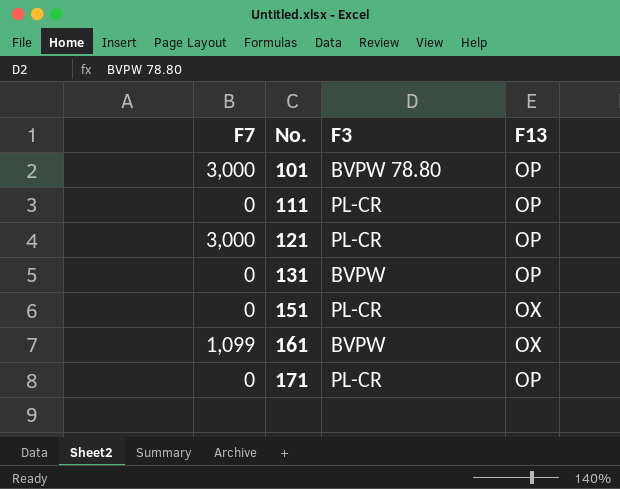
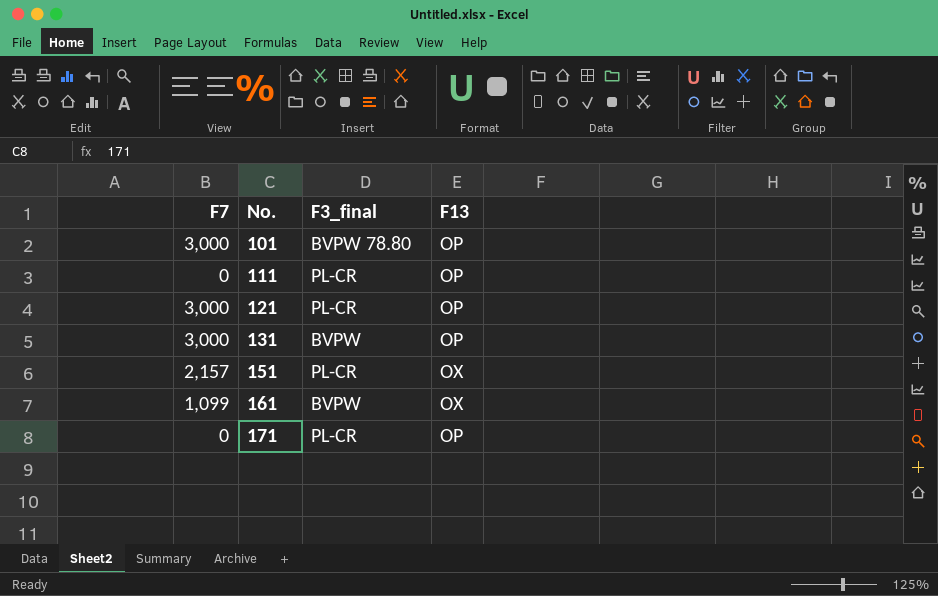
column name: F3 -> F3_final
131 | F7: 0 -> 3,000
151 | F7: 0 -> 2,157

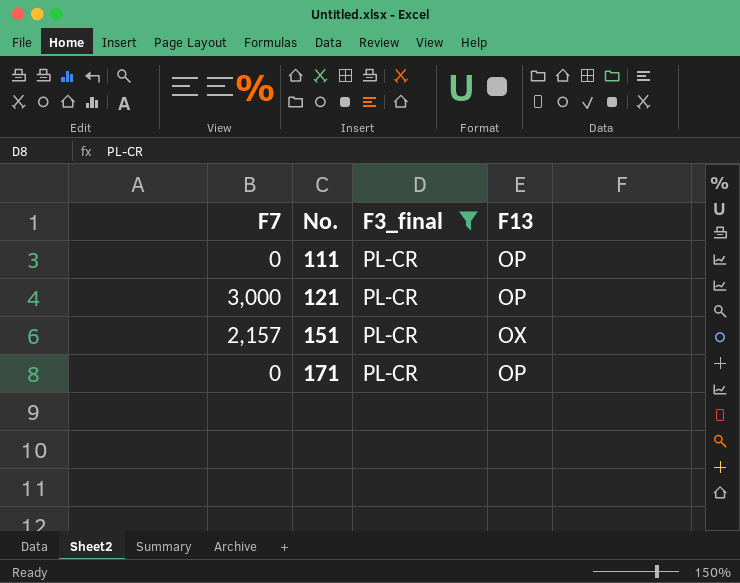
filter: none -> F3_final = PL-CR

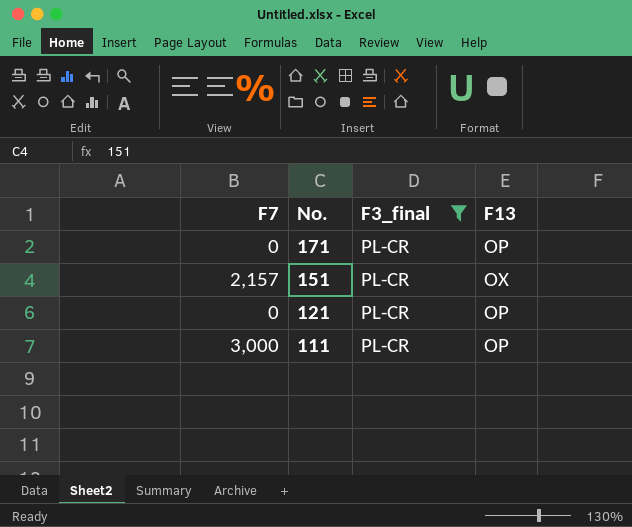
row order: No. ascending -> No. descending
121 | F7: 3,000 -> 0
111 | F7: 0 -> 3,000

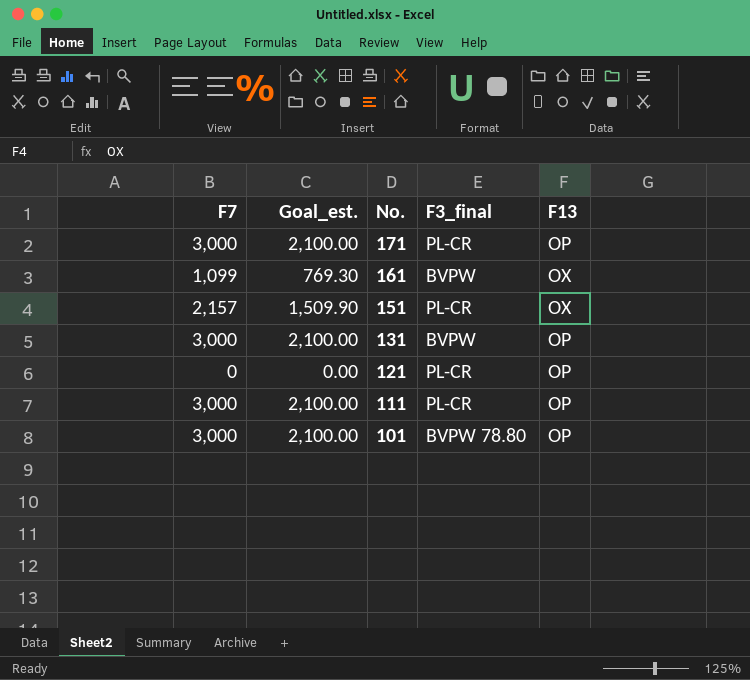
filter: F3_final = PL-CR -> none
column Goal_est. | formula: none -> [F7] * 0.7
171 | F7: 0 -> 3,000

